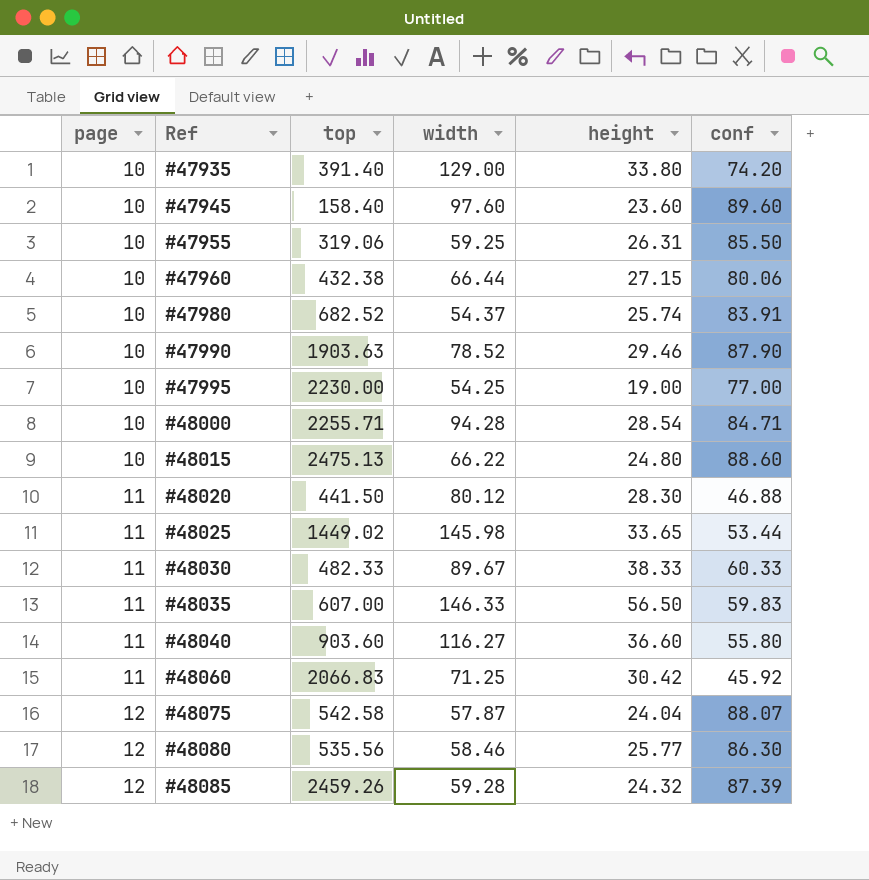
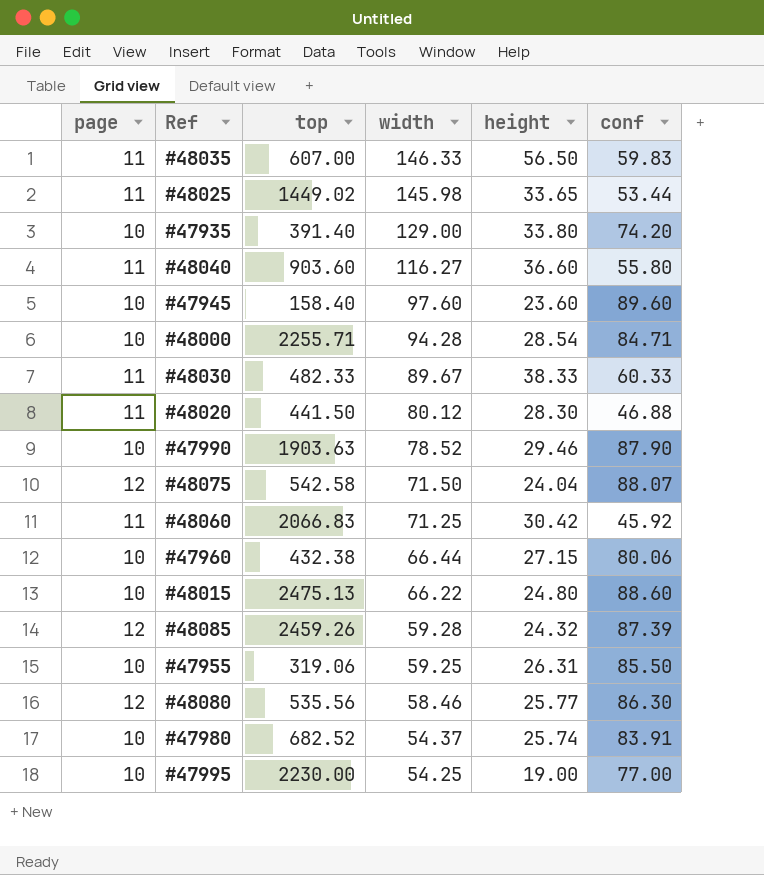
row order: page ascending -> width descending
#48075 | width: 57.87 -> 71.50

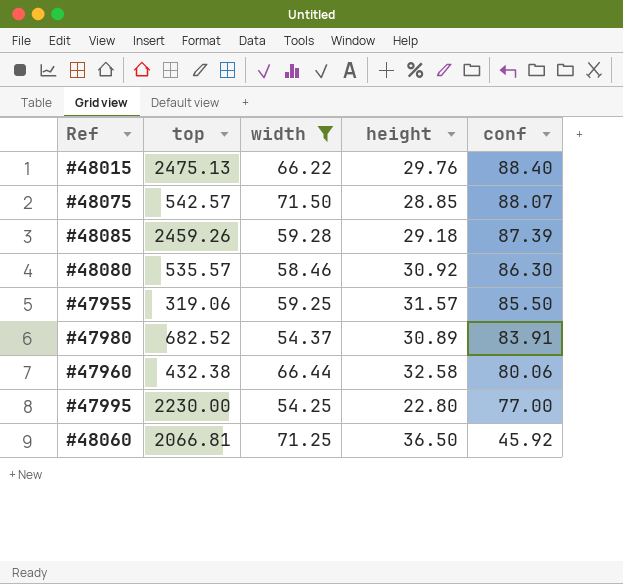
filter: none -> width <= 71.50
row order: width descending -> conf descending
column page | position: 1 -> none
#48015 | height: 24.80 -> 29.76
#48015 | conf: 88.60 -> 88.40
#48075 | top: 542.58 -> 542.57
#48075 | height: 24.04 -> 28.85
#48085 | height: 24.32 -> 29.18
#48080 | top: 535.56 -> 535.57
#48080 | height: 25.77 -> 30.92
#47955 | height: 26.31 -> 31.57
#47980 | height: 25.74 -> 30.89
#47960 | height: 27.15 -> 32.58
#47995 | height: 19.00 -> 22.80
#48060 | top: 2066.83 -> 2066.81
#48060 | height: 30.42 -> 36.50

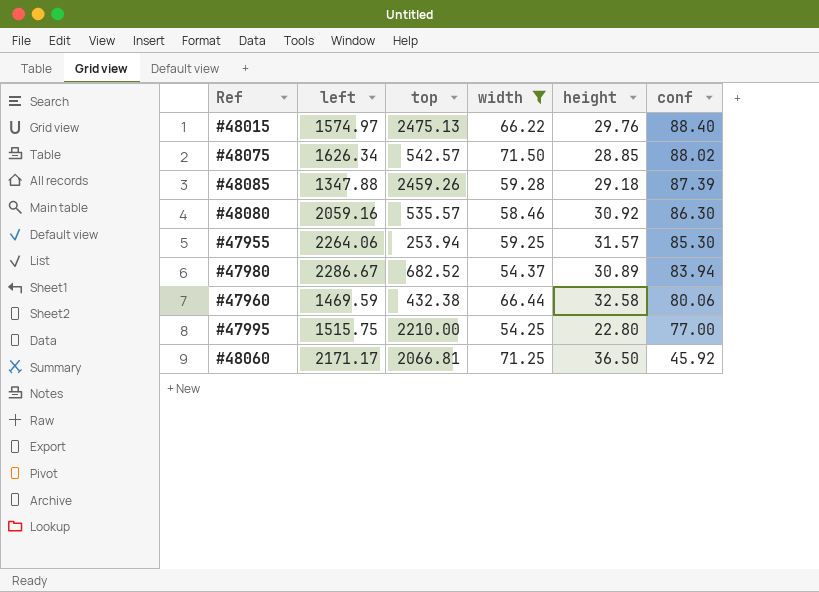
column left | position: none -> 2
#48075 | conf: 88.07 -> 88.02
#47955 | top: 319.06 -> 253.94
#47955 | conf: 85.50 -> 85.30
#47980 | conf: 83.91 -> 83.94
#47995 | top: 2230.00 -> 2210.00

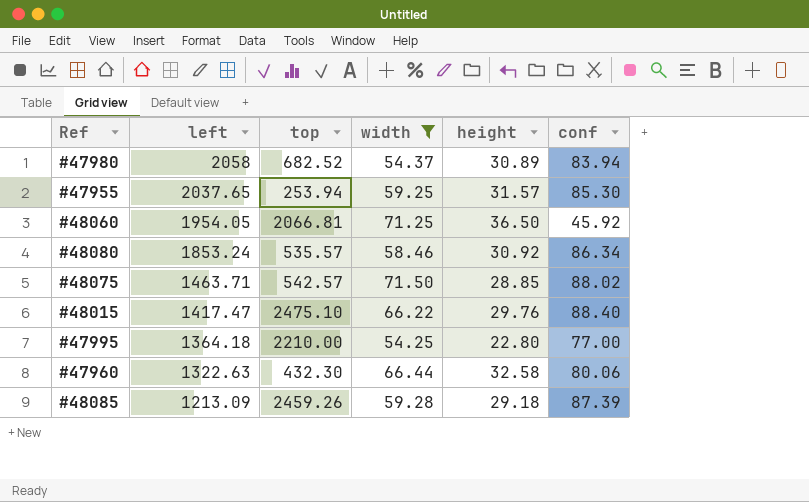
row order: conf descending -> left descending
#47980 | left: 2286.67 -> 2058
#47955 | left: 2264.06 -> 2037.65
#48060 | left: 2171.17 -> 1954.05
#48080 | left: 2059.16 -> 1853.24
#48080 | conf: 86.30 -> 86.34
#48075 | left: 1626.34 -> 1463.71
#48015 | left: 1574.97 -> 1417.47
#48015 | top: 2475.13 -> 2475.10
#47995 | left: 1515.75 -> 1364.18
#47960 | left: 1469.59 -> 1322.63
#47960 | top: 432.38 -> 432.30
#48085 | left: 1347.88 -> 1213.09

